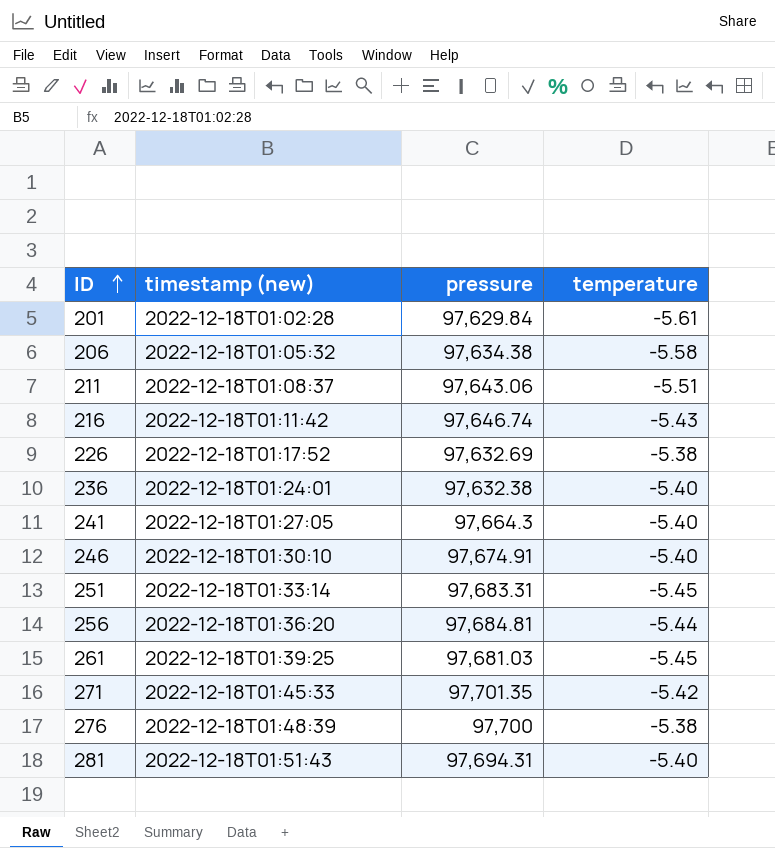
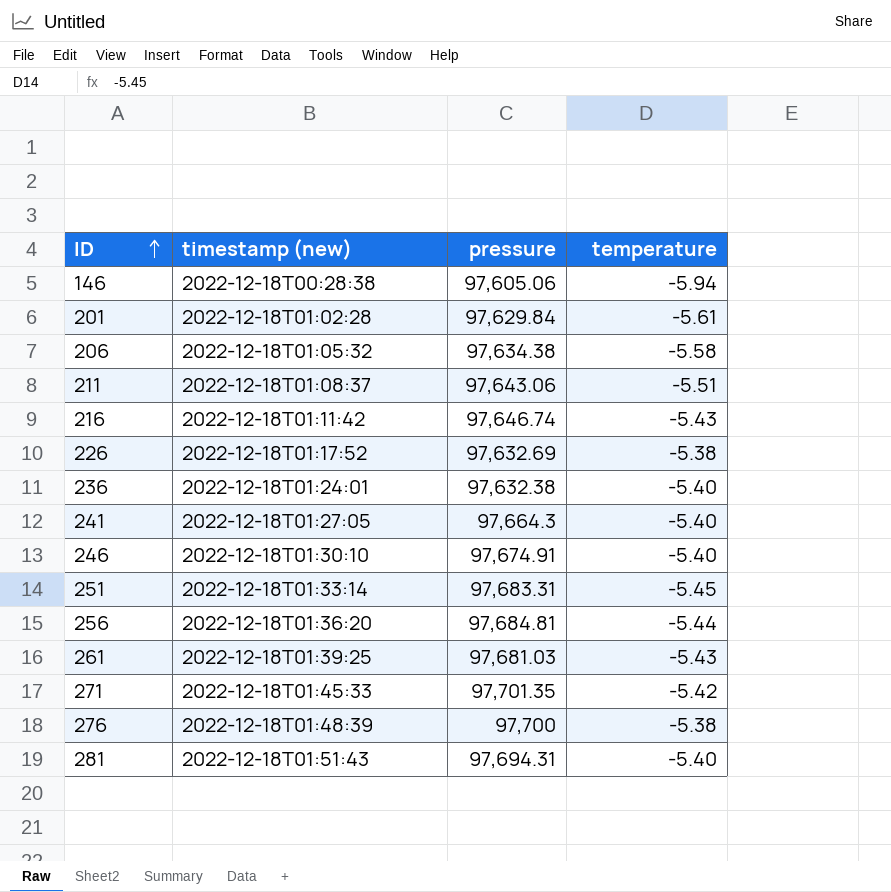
row 146: none -> 2022-12-18T00:28:38 | 97,605.06 | -5.94
261 | temperature: -5.45 -> -5.43

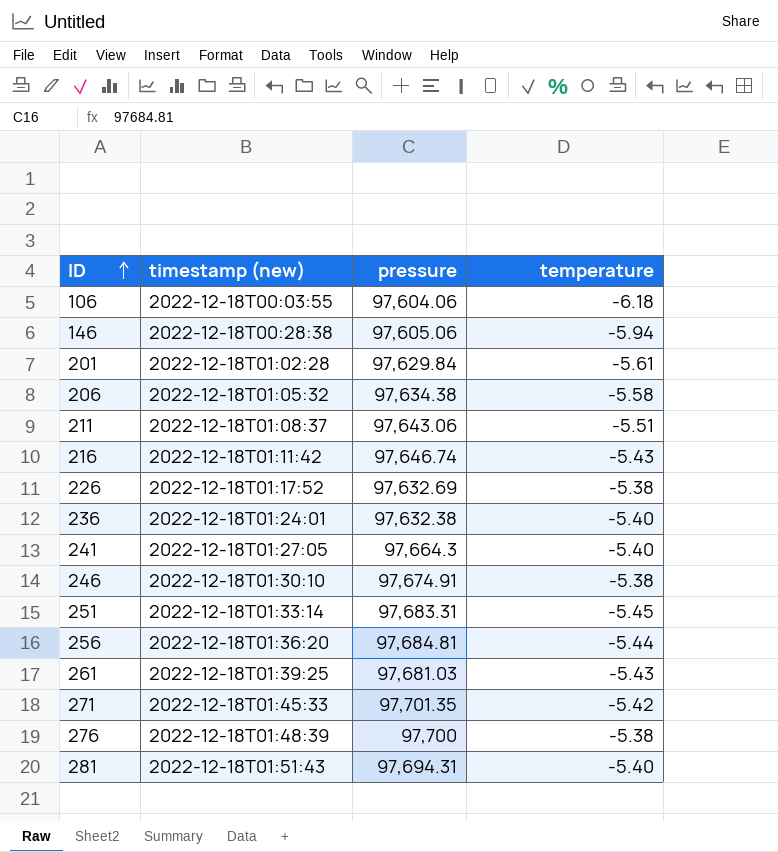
row 106: none -> 2022-12-18T00:03:55 | 97,604.06 | -6.18
246 | temperature: -5.40 -> -5.38

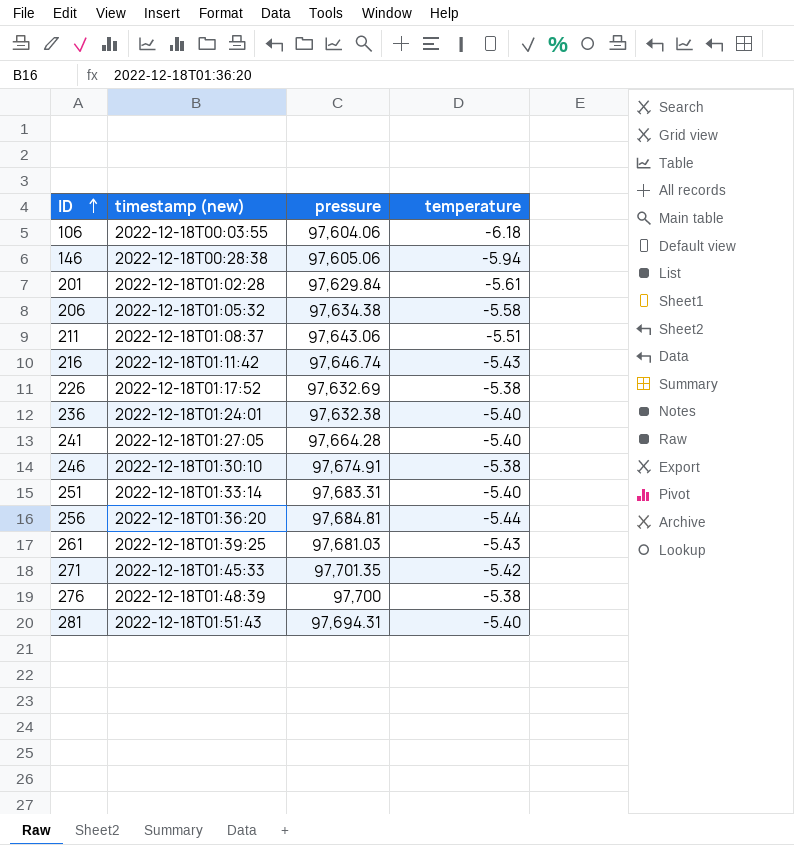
241 | pressure: 97,664.3 -> 97,664.28
251 | temperature: -5.45 -> -5.40

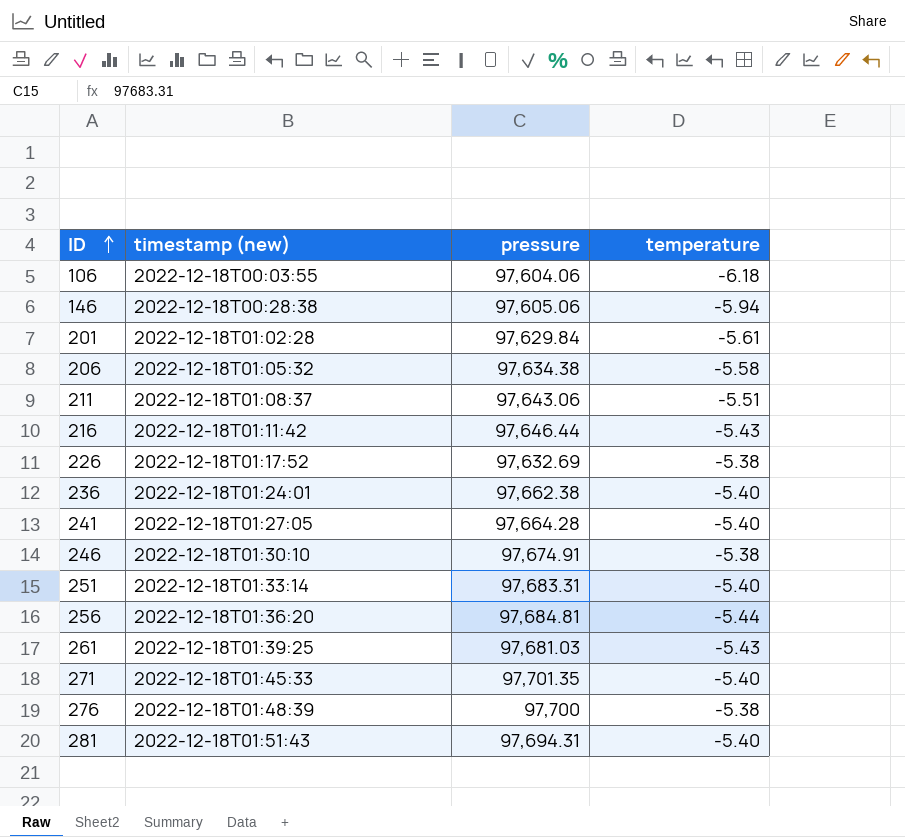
216 | pressure: 97,646.74 -> 97,646.44
236 | pressure: 97,632.38 -> 97,662.38
271 | temperature: -5.42 -> -5.40

